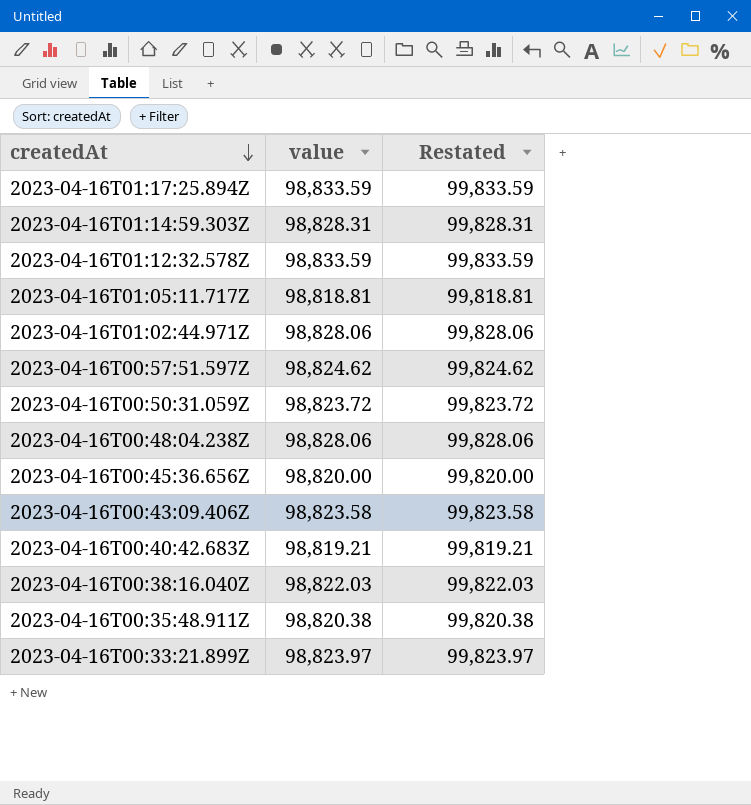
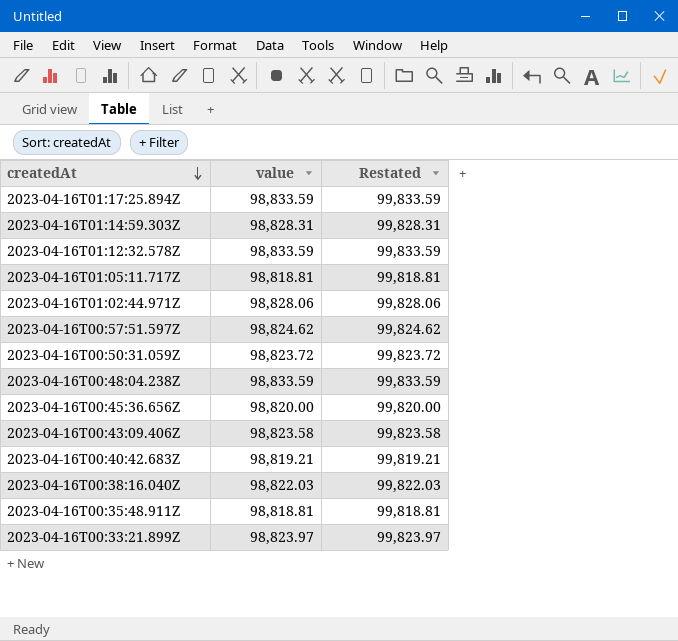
2023-04-16T00:48:04.238Z | value: 98,828.06 -> 98,833.59
2023-04-16T00:48:04.238Z | Restated: 99,828.06 -> 99,833.59
2023-04-16T00:35:48.911Z | value: 98,820.38 -> 98,818.81
2023-04-16T00:35:48.911Z | Restated: 99,820.38 -> 99,818.81

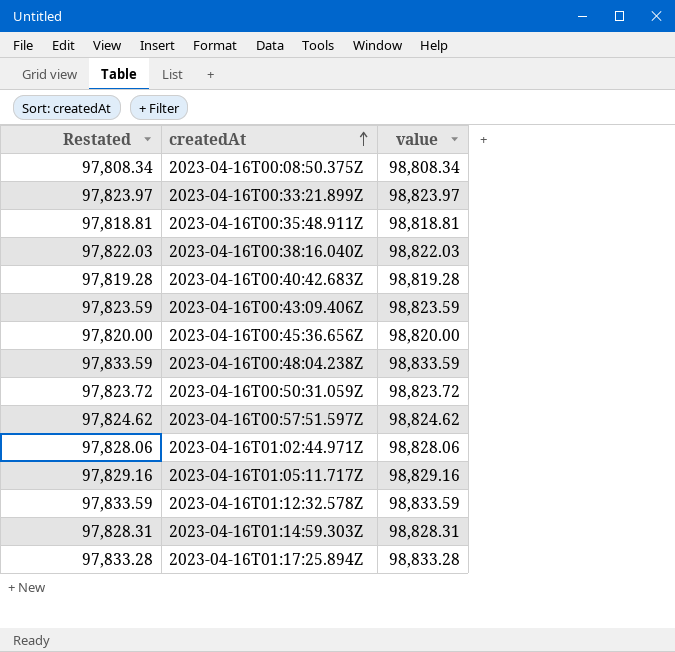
row order: createdAt descending -> createdAt ascending
column Restated | formula: [value] + 1000 -> [value] - 1000
column Restated | position: 3 -> 1
row 2023-04-16T00:08:50.375Z: none -> 97,808.34 | 98,808.34
2023-04-16T00:40:42.683Z | value: 98,819.21 -> 98,819.28
2023-04-16T00:43:09.406Z | value: 98,823.58 -> 98,823.59
2023-04-16T01:05:11.717Z | value: 98,818.81 -> 98,829.16
2023-04-16T01:17:25.894Z | value: 98,833.59 -> 98,833.28

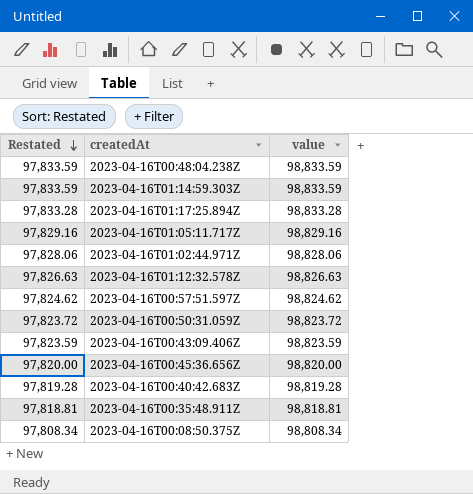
row order: createdAt ascending -> Restated descending
row 2023-04-16T00:33:21.899Z: 97,823.97 | 98,823.97 -> none
row 2023-04-16T00:38:16.040Z: 97,822.03 | 98,822.03 -> none
2023-04-16T01:14:59.303Z | Restated: 97,828.31 -> 97,833.59
2023-04-16T01:14:59.303Z | value: 98,828.31 -> 98,833.59
2023-04-16T01:12:32.578Z | Restated: 97,833.59 -> 97,826.63
2023-04-16T01:12:32.578Z | value: 98,833.59 -> 98,826.63

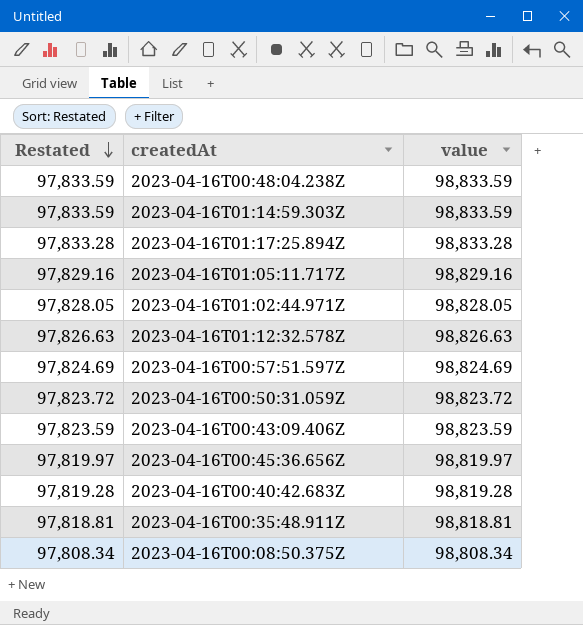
2023-04-16T01:02:44.971Z | Restated: 97,828.06 -> 97,828.05
2023-04-16T01:02:44.971Z | value: 98,828.06 -> 98,828.05
2023-04-16T00:57:51.597Z | Restated: 97,824.62 -> 97,824.69
2023-04-16T00:57:51.597Z | value: 98,824.62 -> 98,824.69
2023-04-16T00:45:36.656Z | Restated: 97,820.00 -> 97,819.97
2023-04-16T00:45:36.656Z | value: 98,820.00 -> 98,819.97

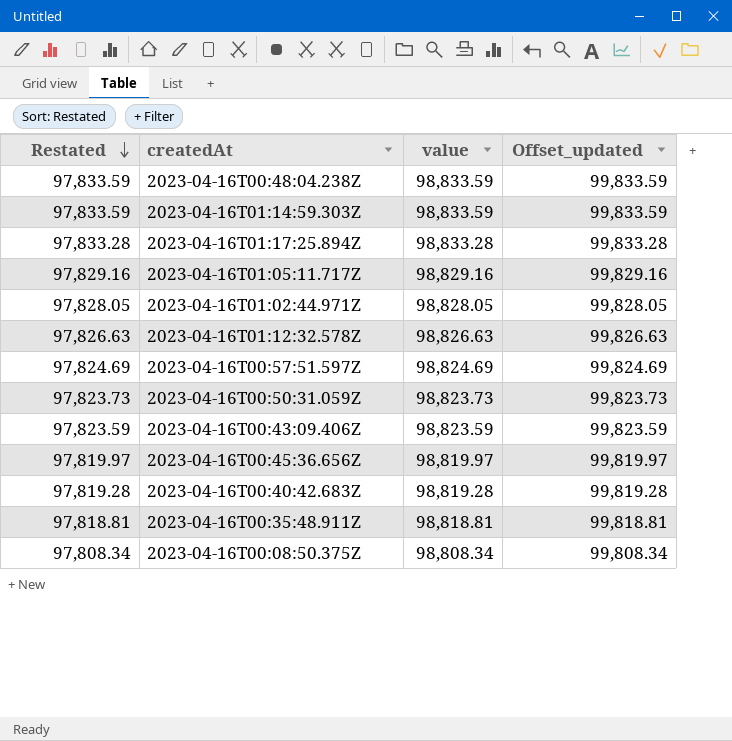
column Offset_updated | formula: none -> [value] + 1000
2023-04-16T00:50:31.059Z | Restated: 97,823.72 -> 97,823.73
2023-04-16T00:50:31.059Z | value: 98,823.72 -> 98,823.73

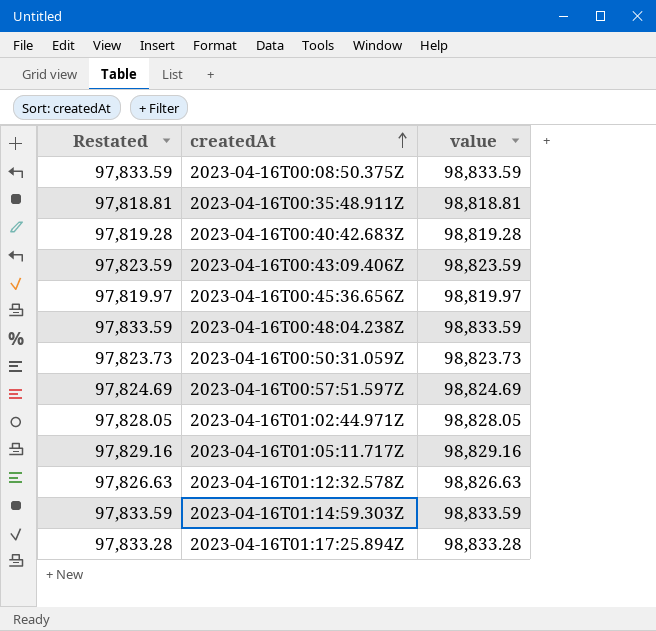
row order: Restated descending -> createdAt ascending
column Offset_updated | formula: [value] + 1000 -> none
2023-04-16T00:08:50.375Z | Restated: 97,808.34 -> 97,833.59
2023-04-16T00:08:50.375Z | value: 98,808.34 -> 98,833.59

